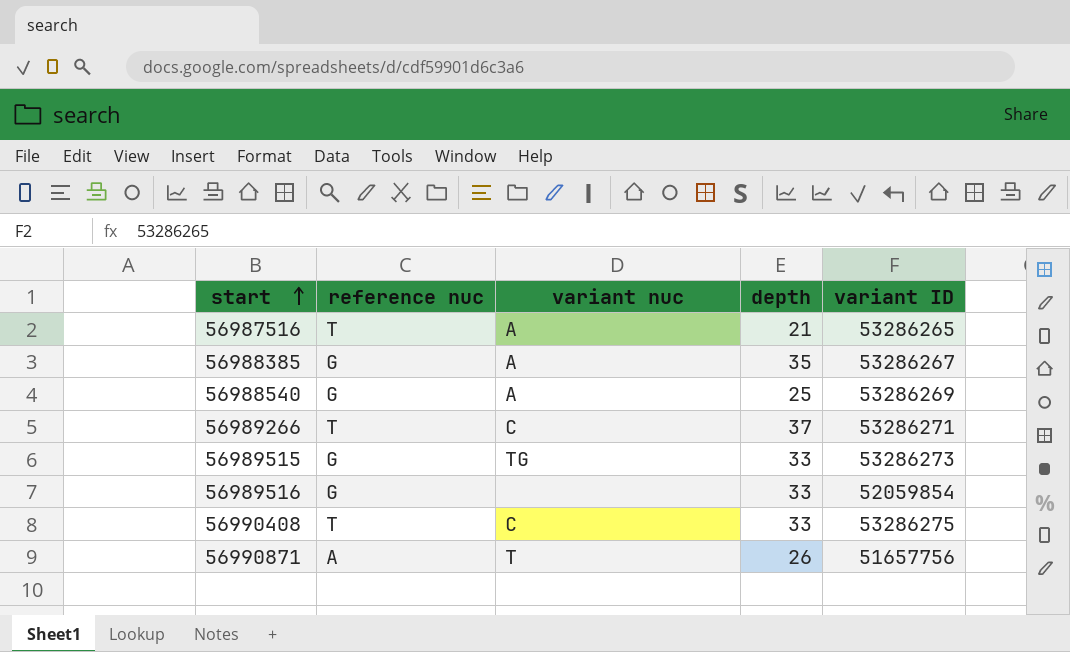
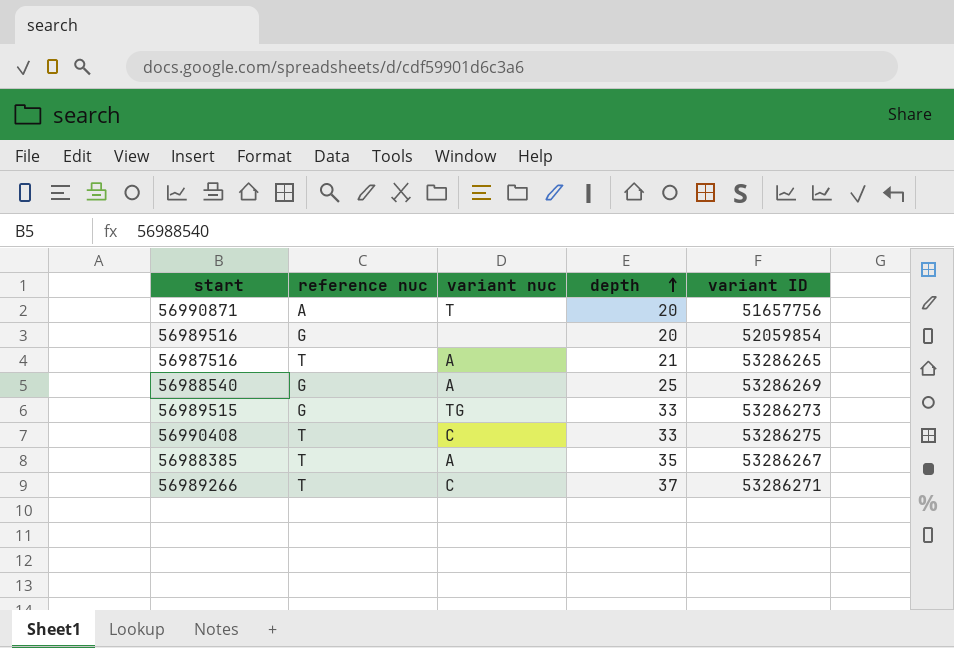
row order: start ascending -> depth ascending
56990871 | depth: 26 -> 20
56989516 | depth: 33 -> 20
56988385 | reference nuc: G -> T

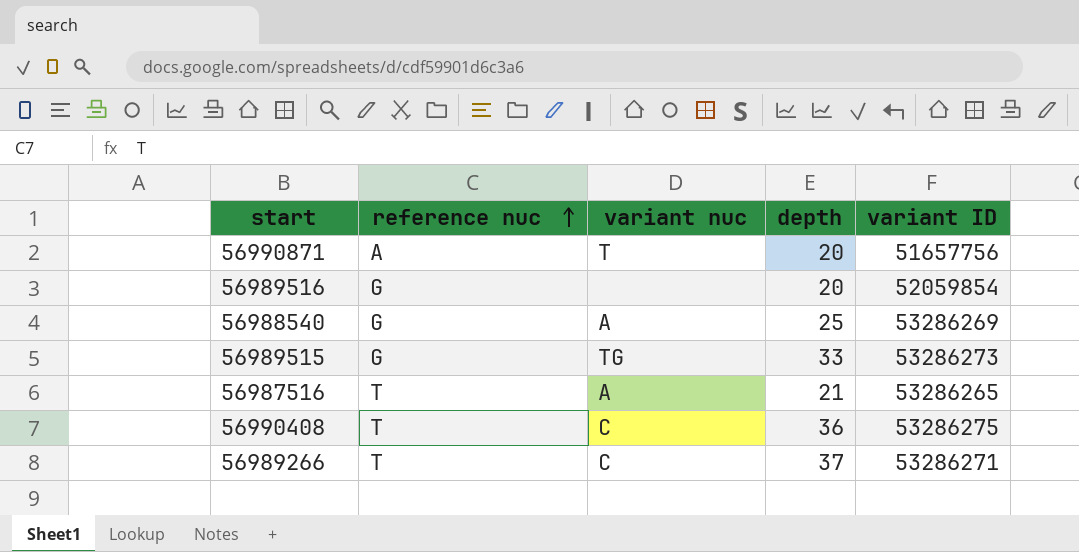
row order: depth ascending -> reference nuc ascending
row 56988385: T | A | 35 | 53286267 -> none
56990408 | depth: 33 -> 36

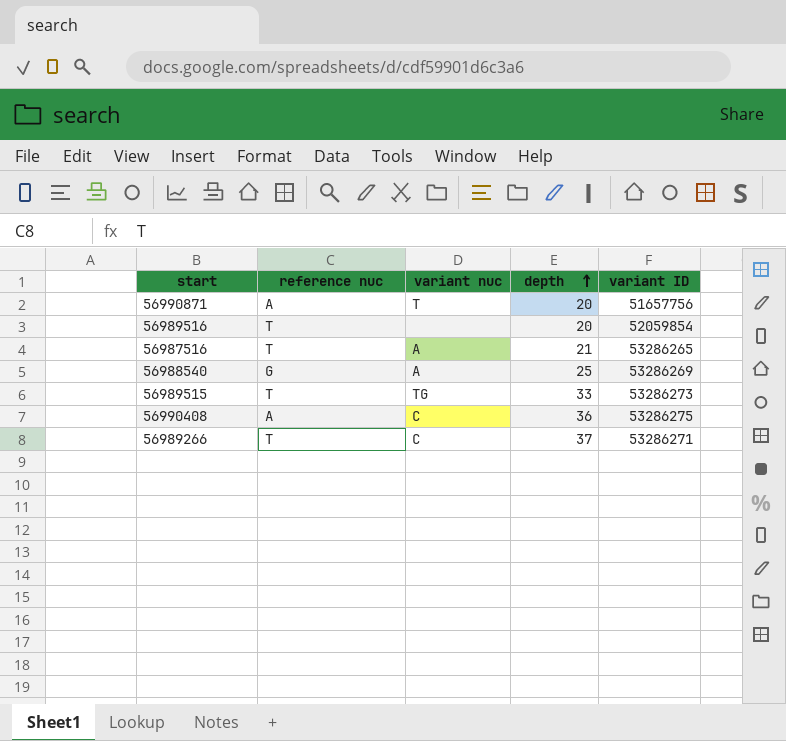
row order: reference nuc ascending -> depth ascending
56989516 | reference nuc: G -> T
56989515 | reference nuc: G -> T
56990408 | reference nuc: T -> A

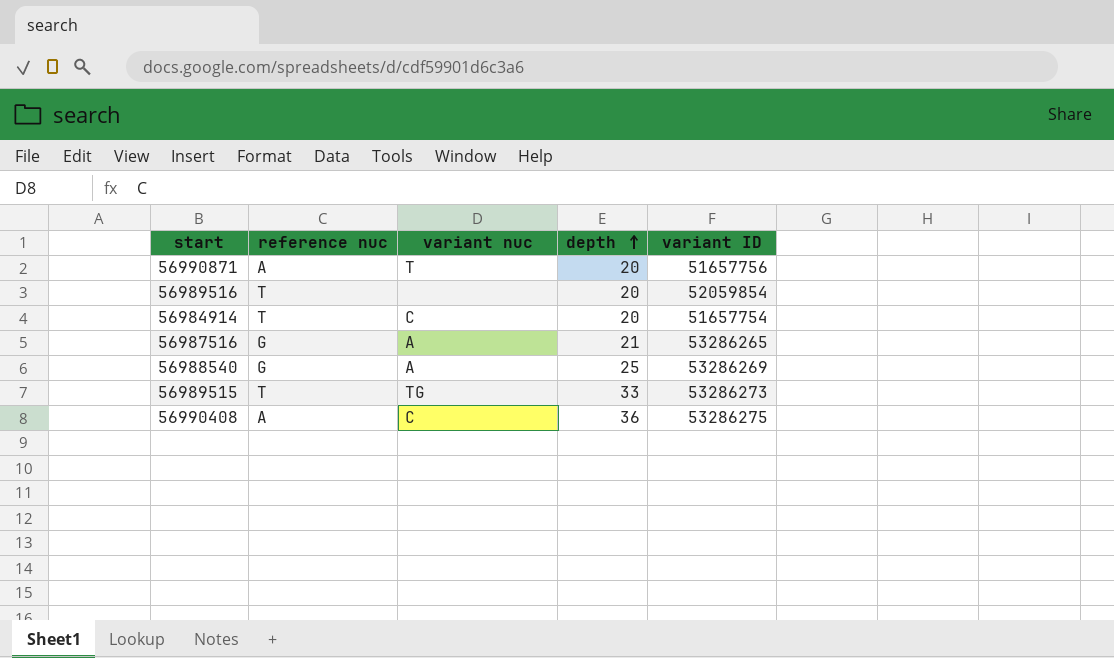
row 56989266: T | C | 37 | 53286271 -> none
row 56984914: none -> T | C | 20 | 51657754
56987516 | reference nuc: T -> G

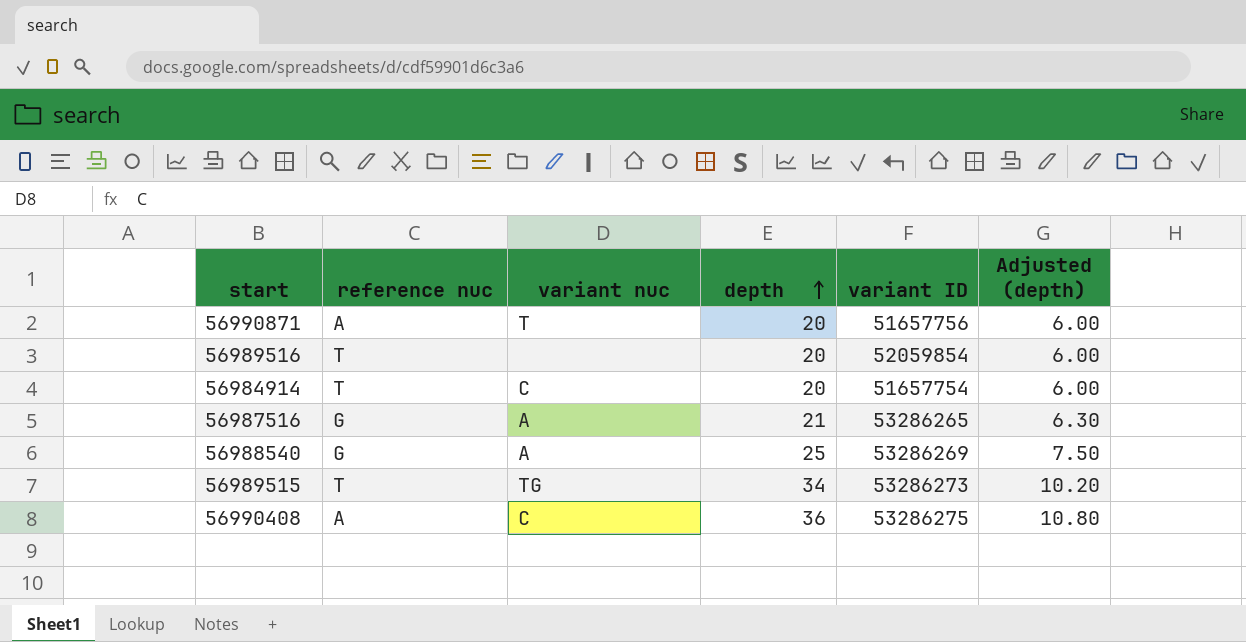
column Adjusted (depth) | formula: none -> [depth] * 0.3
56989515 | depth: 33 -> 34

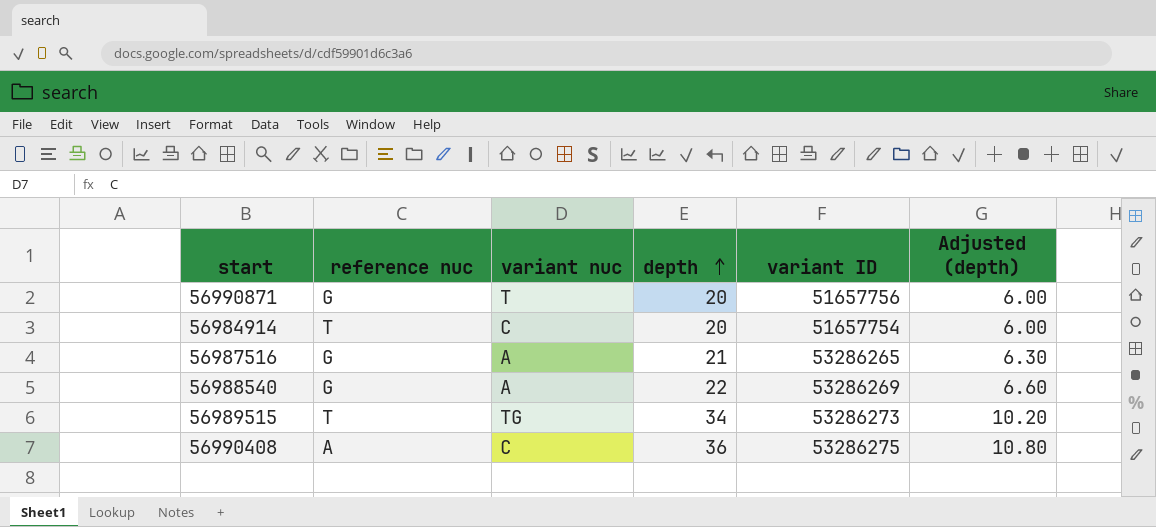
row 56989516: T | none | 20 | 52059854 | 6.00 -> none
56990871 | reference nuc: A -> G
56988540 | depth: 25 -> 22
56988540 | Adjusted (depth): 7.50 -> 6.60

